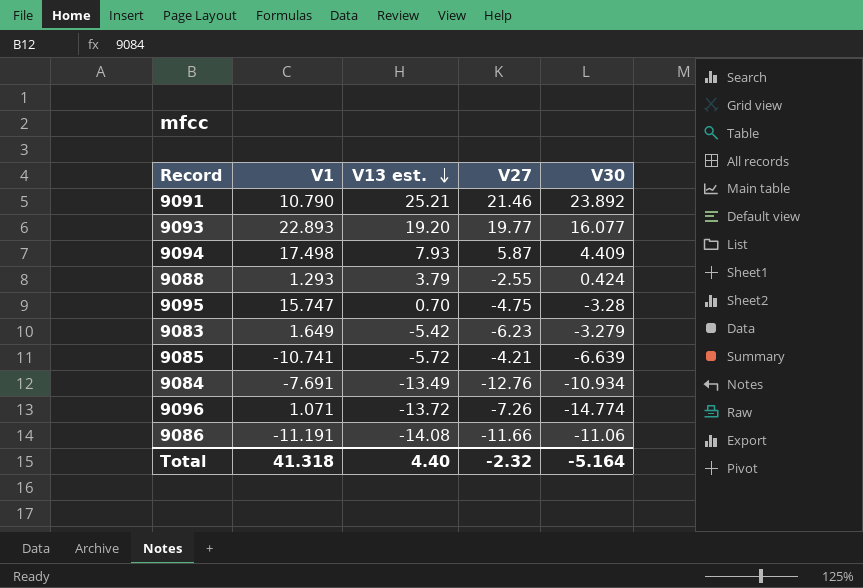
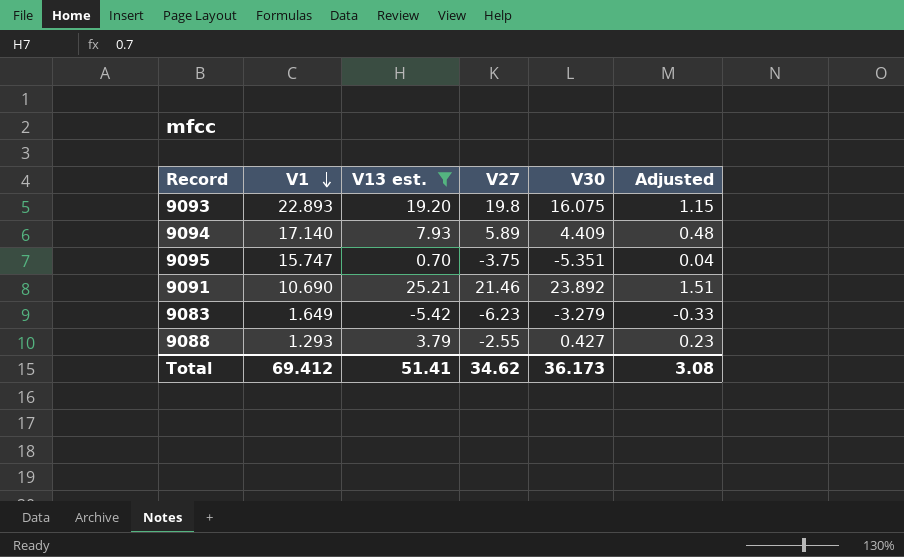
filter: none -> V13 est. >= -5.42
row order: V13 est. descending -> V1 descending
column Adjusted | formula: none -> [V13 est.] * 0.06
9093 | V27: 19.77 -> 19.8
9093 | V30: 16.077 -> 16.075
9094 | V1: 17.498 -> 17.140
9094 | V27: 5.87 -> 5.89
9095 | V27: -4.75 -> -3.75
9095 | V30: -3.28 -> -5.351
9091 | V1: 10.790 -> 10.690
9088 | V30: 0.424 -> 0.427
Total | V1: 41.318 -> 69.412
Total | V13 est.: 4.40 -> 51.41
Total | V27: -2.32 -> 34.62
Total | V30: -5.164 -> 36.173

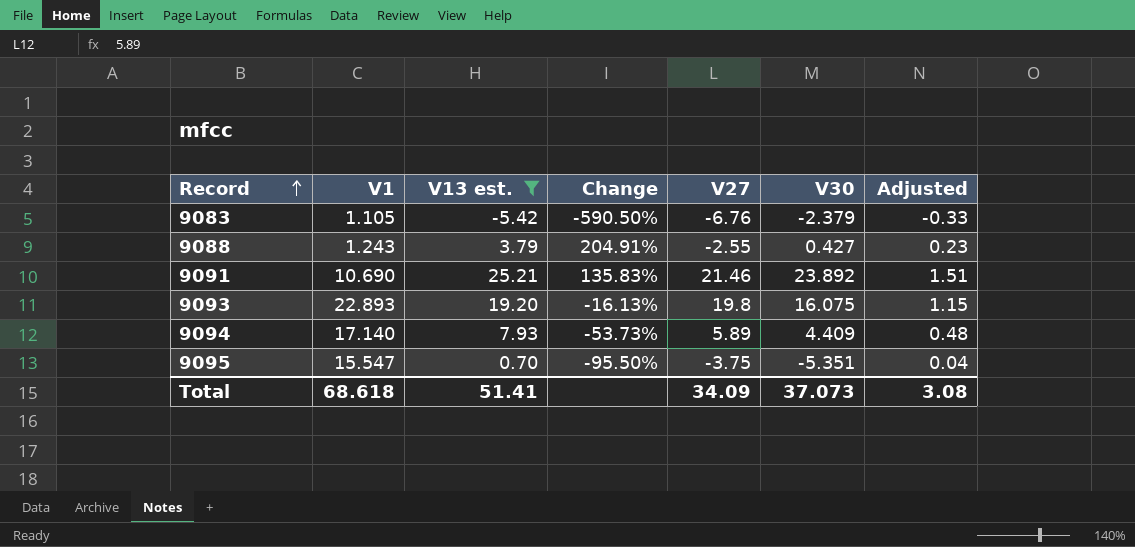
row order: V1 descending -> Record ascending
column Change | formula: none -> ([V13 est.] - [V1]) / [V1]
9083 | V1: 1.649 -> 1.105
9083 | V27: -6.23 -> -6.76
9083 | V30: -3.279 -> -2.379
9088 | V1: 1.293 -> 1.243
9095 | V1: 15.747 -> 15.547
Total | V1: 69.412 -> 68.618
Total | V27: 34.62 -> 34.09
Total | V30: 36.173 -> 37.073

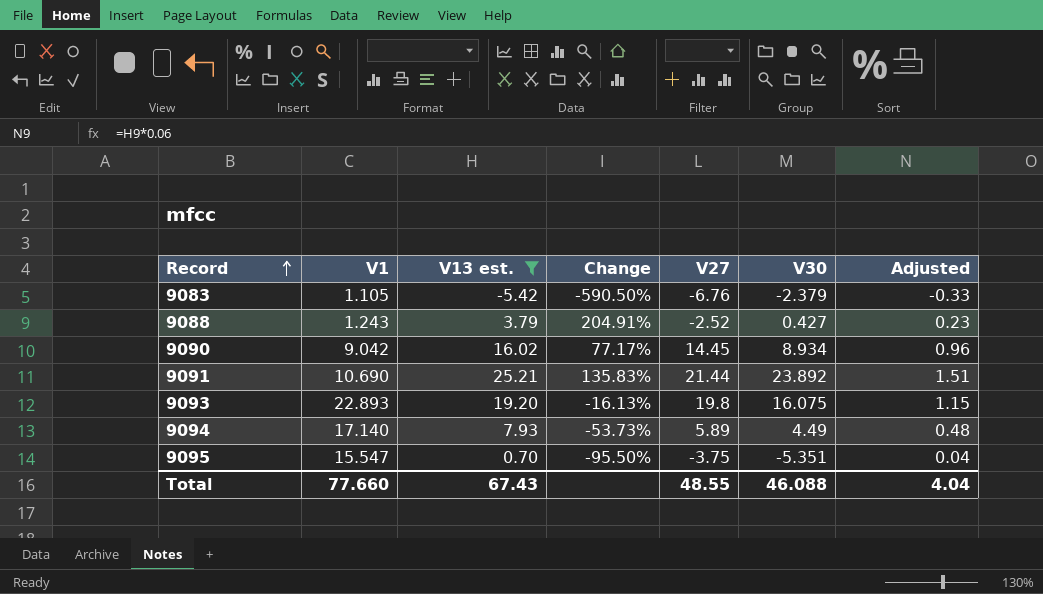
9088 | V27: -2.55 -> -2.52
row 9090: none -> 9.042 | 16.02 | 77.17% | 14.45 | 8.934 | 0.96
9091 | V27: 21.46 -> 21.44
9094 | V30: 4.409 -> 4.49
Total | V1: 68.618 -> 77.660
Total | V13 est.: 51.41 -> 67.43
Total | V27: 34.09 -> 48.55
Total | V30: 37.073 -> 46.088
Total | Adjusted: 3.08 -> 4.04

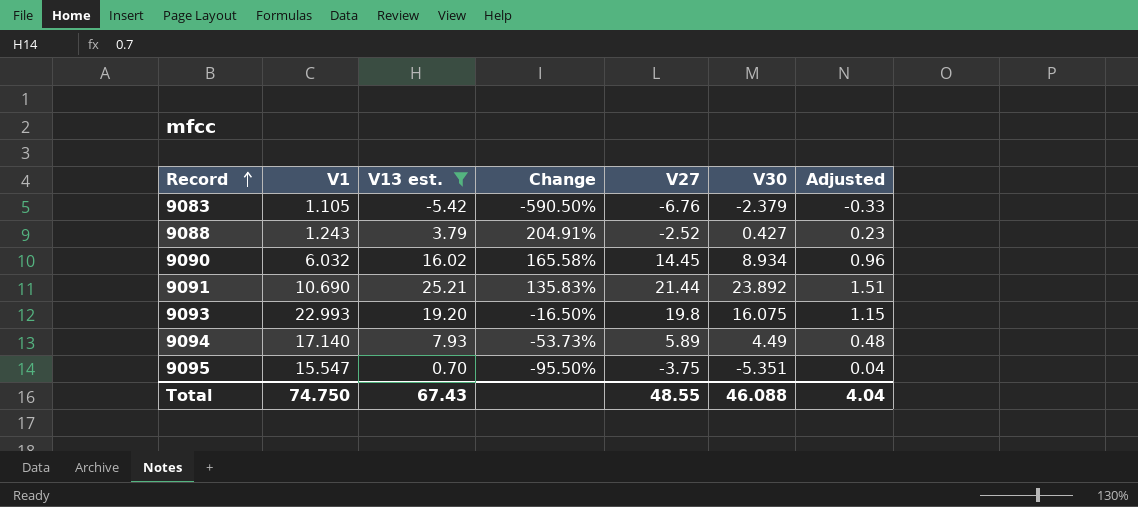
9090 | V1: 9.042 -> 6.032
9090 | Change: 77.17% -> 165.58%
9093 | V1: 22.893 -> 22.993
9093 | Change: -16.13% -> -16.50%
Total | V1: 77.660 -> 74.750

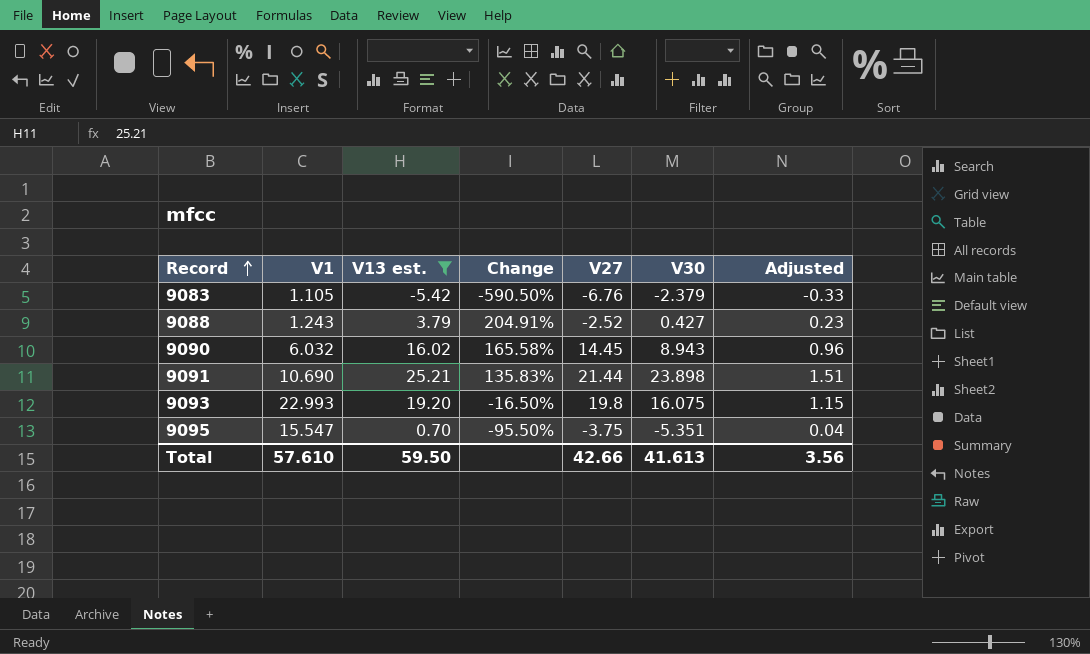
row 9094: 17.140 | 7.93 | -53.73% | 5.89 | 4.49 | 0.48 -> none
9090 | V30: 8.934 -> 8.943
9091 | V30: 23.892 -> 23.898
Total | V1: 74.750 -> 57.610
Total | V13 est.: 67.43 -> 59.50
Total | V27: 48.55 -> 42.66
Total | V30: 46.088 -> 41.613
Total | Adjusted: 4.04 -> 3.56

